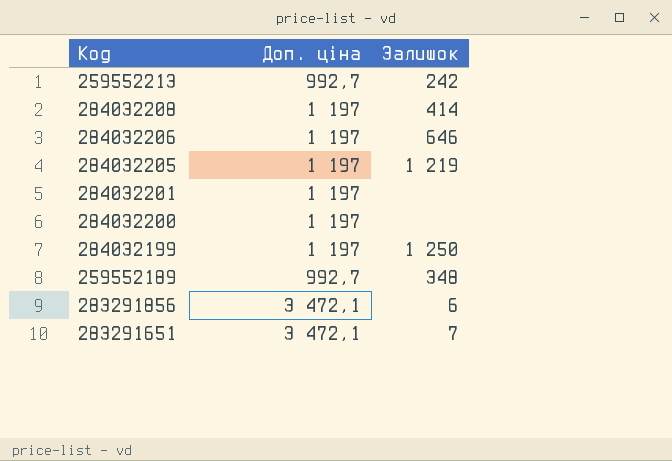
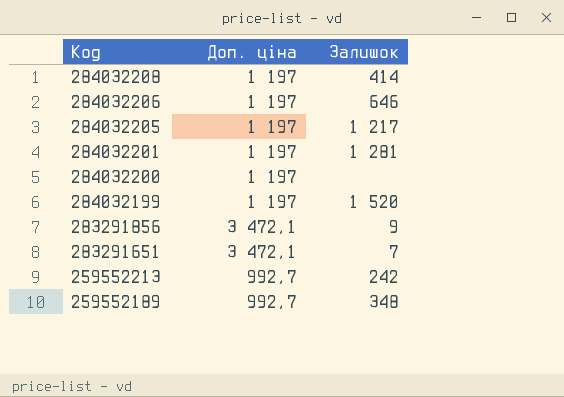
row order: none -> Код descending
284032205 | Залишок: 1 219 -> 1 217
284032201 | Залишок: none -> 1 281
284032199 | Залишок: 1 250 -> 1 520
283291856 | Залишок: 6 -> 9

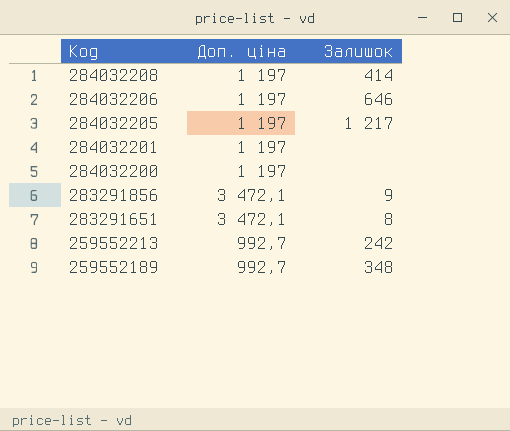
row 284032199: 1 197 | 1 520 -> none
284032201 | Залишок: 1 281 -> none
283291651 | Залишок: 7 -> 8

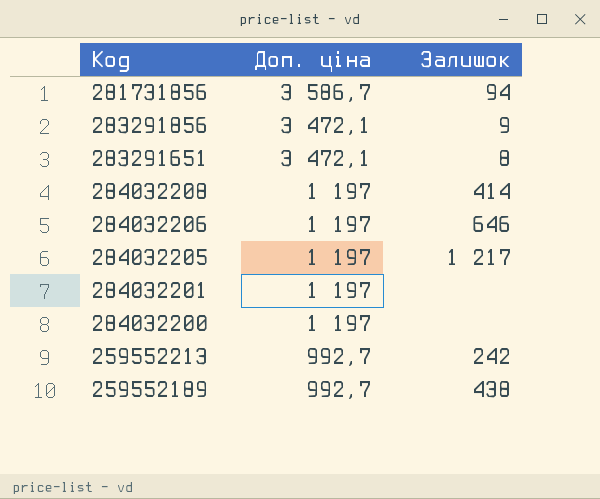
row order: Код descending -> Доп. ціна descending
row 281731856: none -> 3 586,7 | 94
259552189 | Залишок: 348 -> 438

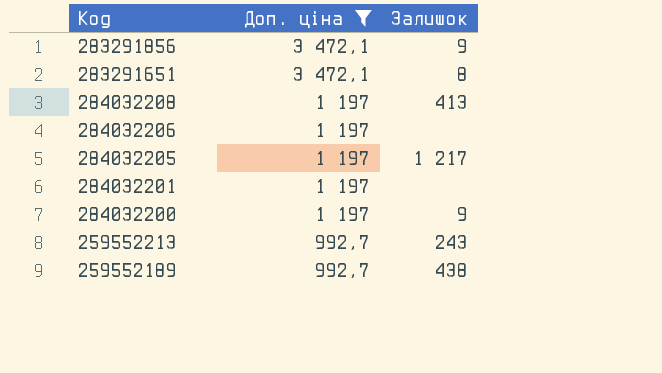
filter: none -> Доп. ціна != 3 586,7
284032208 | Залишок: 414 -> 413
284032206 | Залишок: 646 -> none
284032200 | Залишок: none -> 9
259552213 | Залишок: 242 -> 243

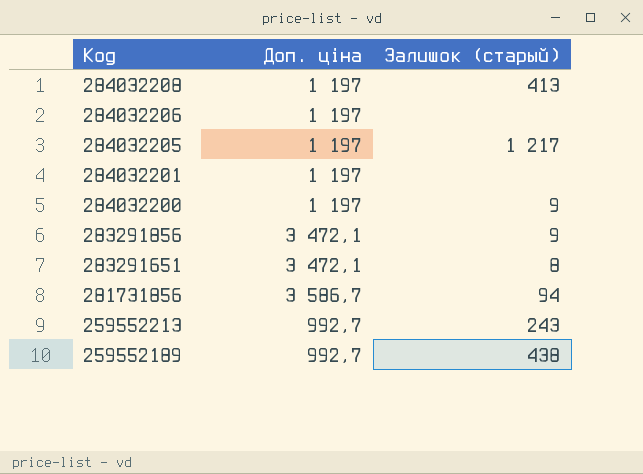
filter: Доп. ціна != 3 586,7 -> none
row order: Доп. ціна descending -> Код descending
column name: Залишок -> Залишок (старый)

